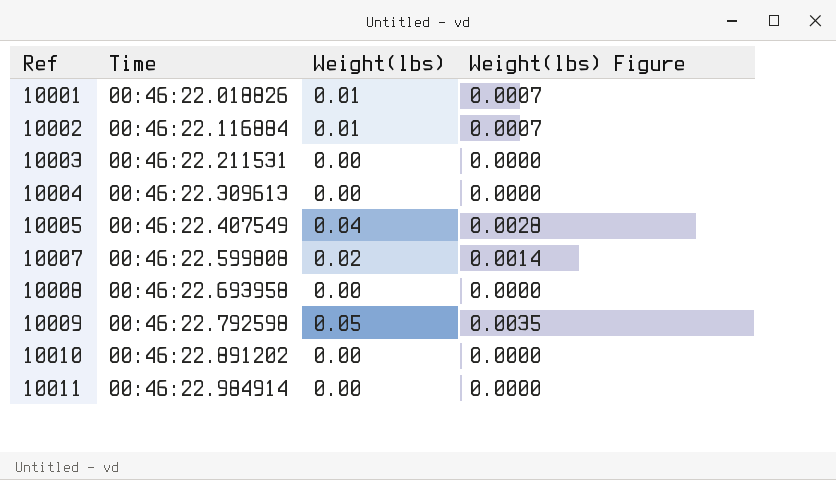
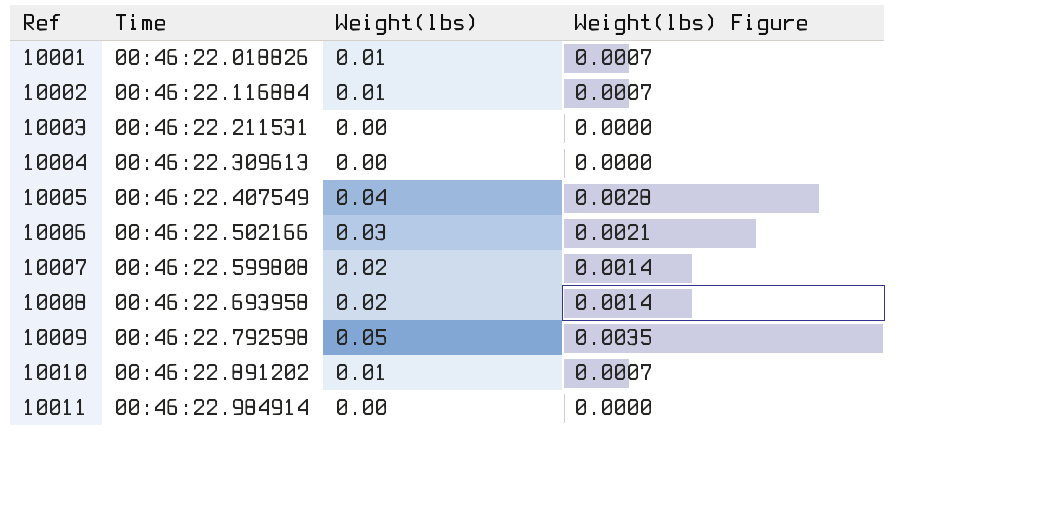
row 10006: none -> 00:46:22.502166 | 0.03 | 0.0021
10008 | Weight(lbs): 0.00 -> 0.02
10008 | Weight(lbs) Figure: 0.0000 -> 0.0014
10010 | Weight(lbs): 0.00 -> 0.01
10010 | Weight(lbs) Figure: 0.0000 -> 0.0007

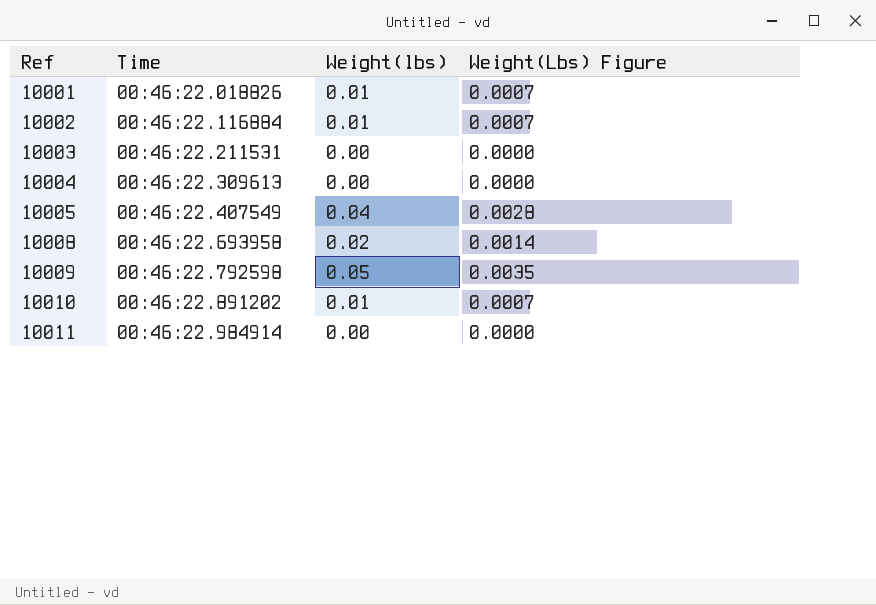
column name: Weight(lbs) Figure -> Weight(Lbs) Figure
row 10006: 00:46:22.502166 | 0.03 | 0.0021 -> none
row 10007: 00:46:22.599808 | 0.02 | 0.0014 -> none

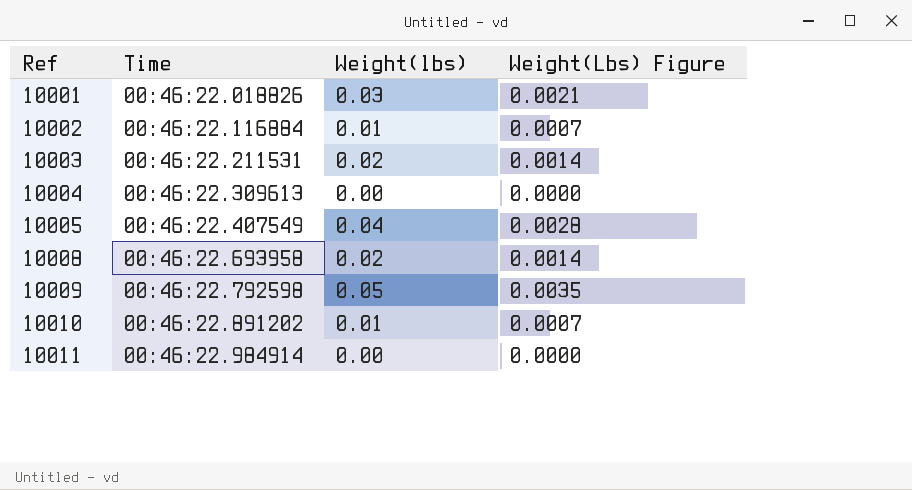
10001 | Weight(lbs): 0.01 -> 0.03
10001 | Weight(Lbs) Figure: 0.0007 -> 0.0021
10003 | Weight(lbs): 0.00 -> 0.02
10003 | Weight(Lbs) Figure: 0.0000 -> 0.0014

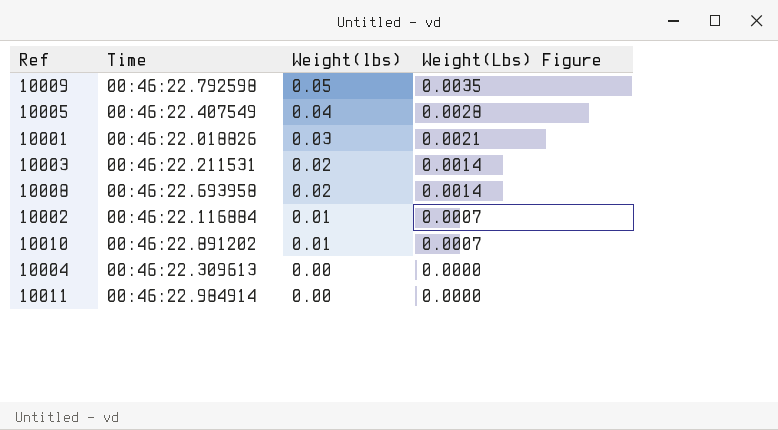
row order: Ref ascending -> Weight(lbs) descending

